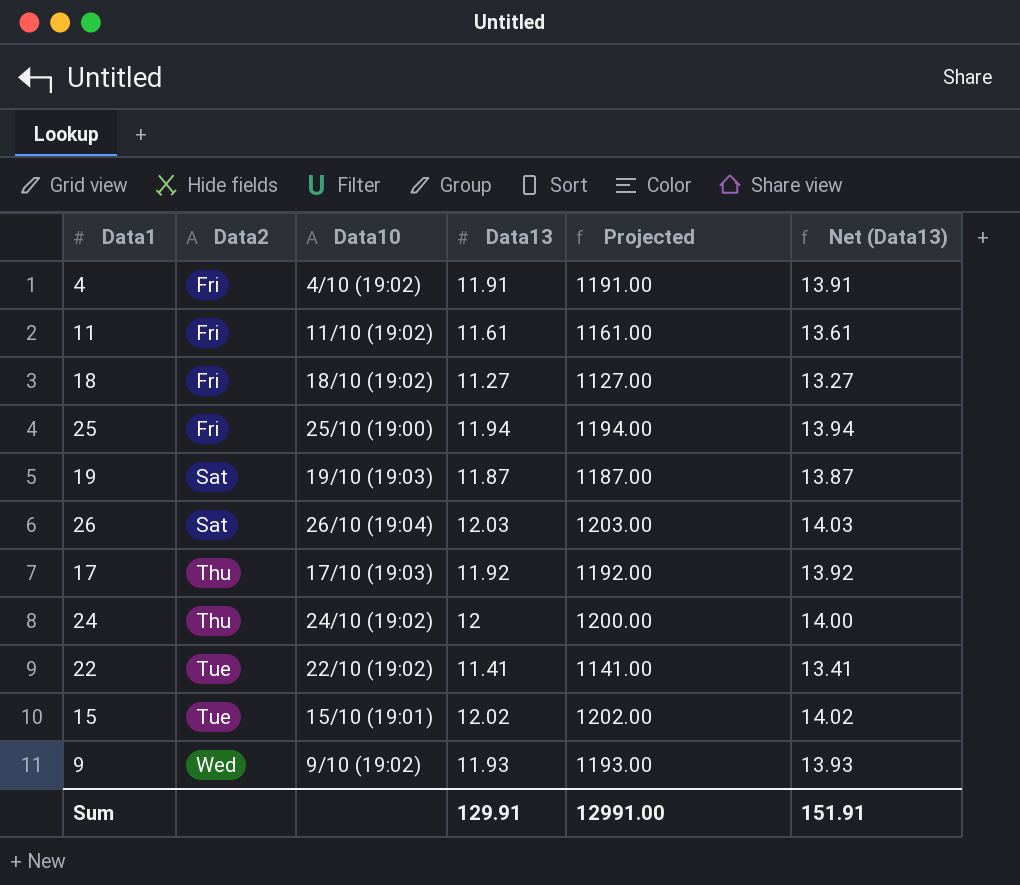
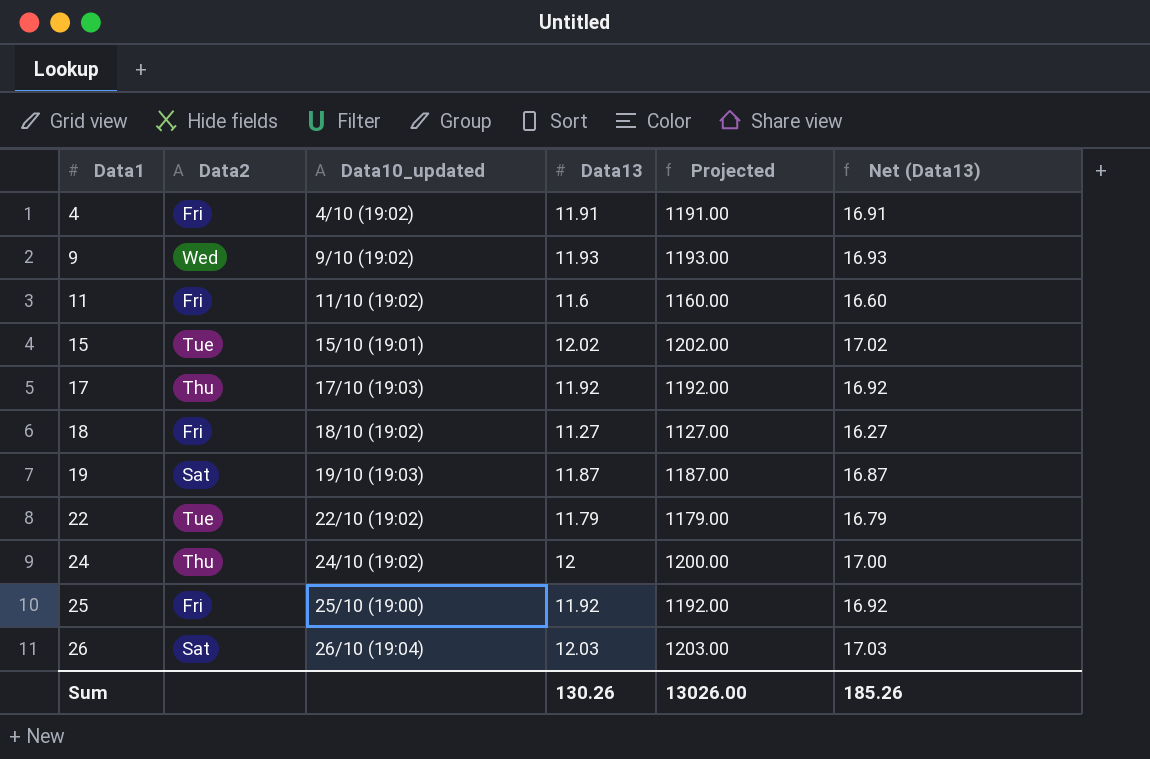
row order: Data2 ascending -> Data1 ascending
column name: Data10 -> Data10_updated
column Net (Data13) | formula: [Data13] + 2 -> [Data13] + 5
11 | Data13: 11.61 -> 11.6
11 | Projected: 1161.00 -> 1160.00
22 | Data13: 11.41 -> 11.79
22 | Projected: 1141.00 -> 1179.00
25 | Data13: 11.94 -> 11.92
25 | Projected: 1194.00 -> 1192.00
Sum | Data13: 129.91 -> 130.26
Sum | Projected: 12991.00 -> 13026.00
Sum | Net (Data13): 151.91 -> 185.26

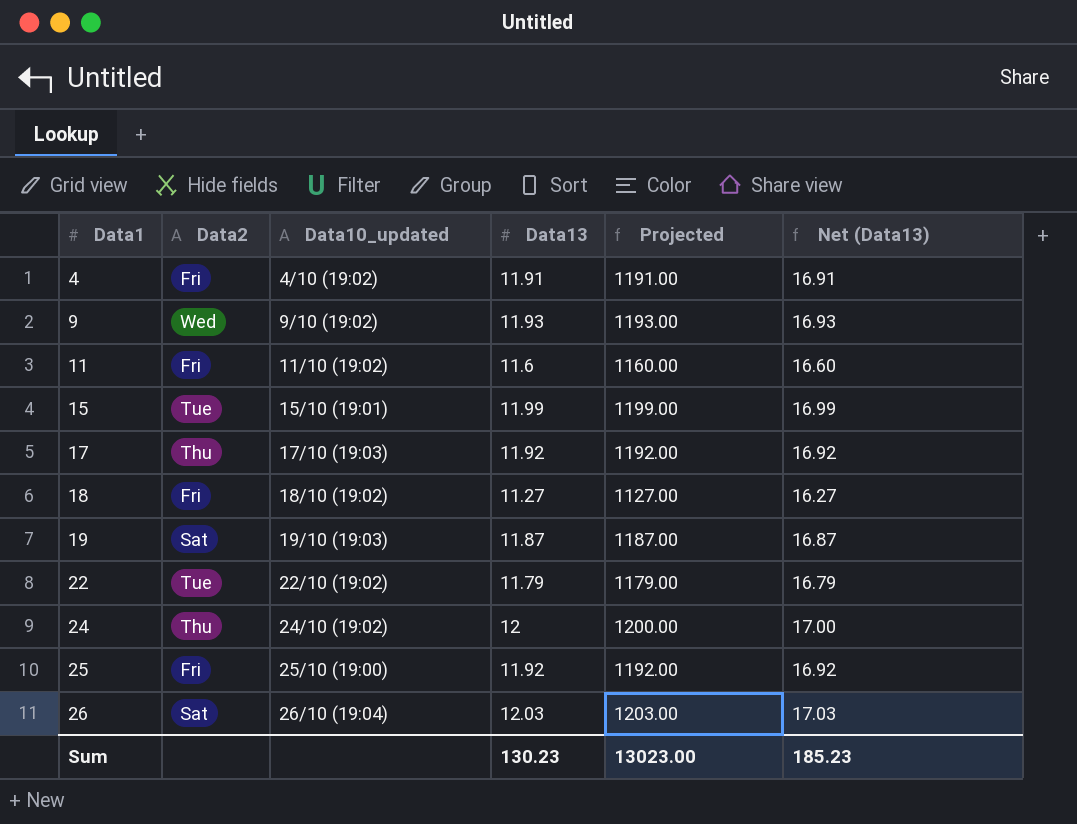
15 | Data13: 12.02 -> 11.99
15 | Projected: 1202.00 -> 1199.00
15 | Net (Data13): 17.02 -> 16.99
Sum | Data13: 130.26 -> 130.23
Sum | Projected: 13026.00 -> 13023.00
Sum | Net (Data13): 185.26 -> 185.23

